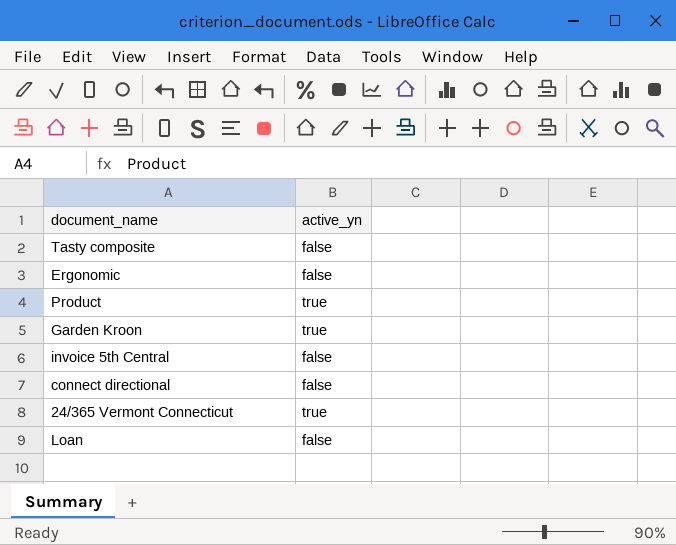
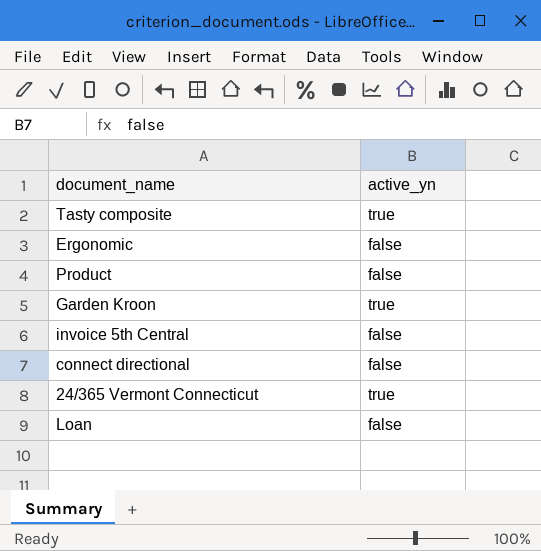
Tasty composite | active_yn: false -> true
Product | active_yn: true -> false

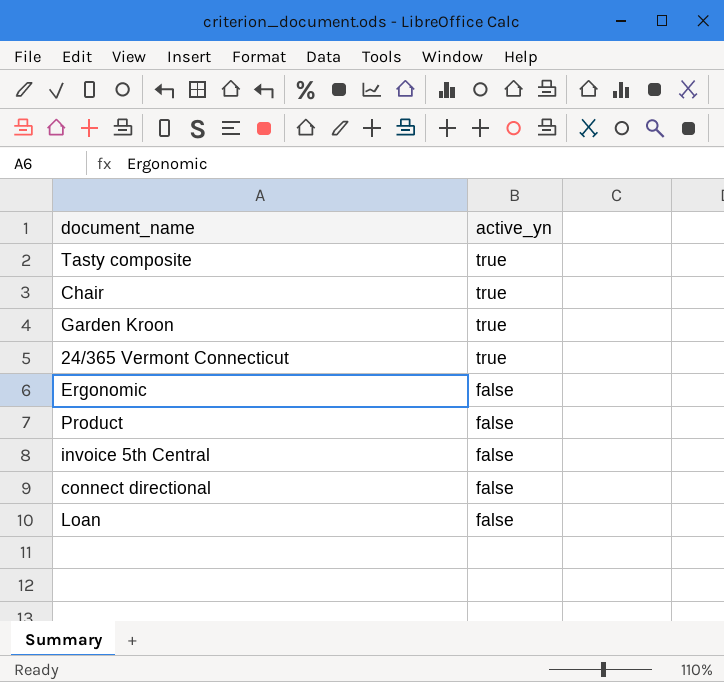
row order: none -> active_yn descending
row Chair: none -> true

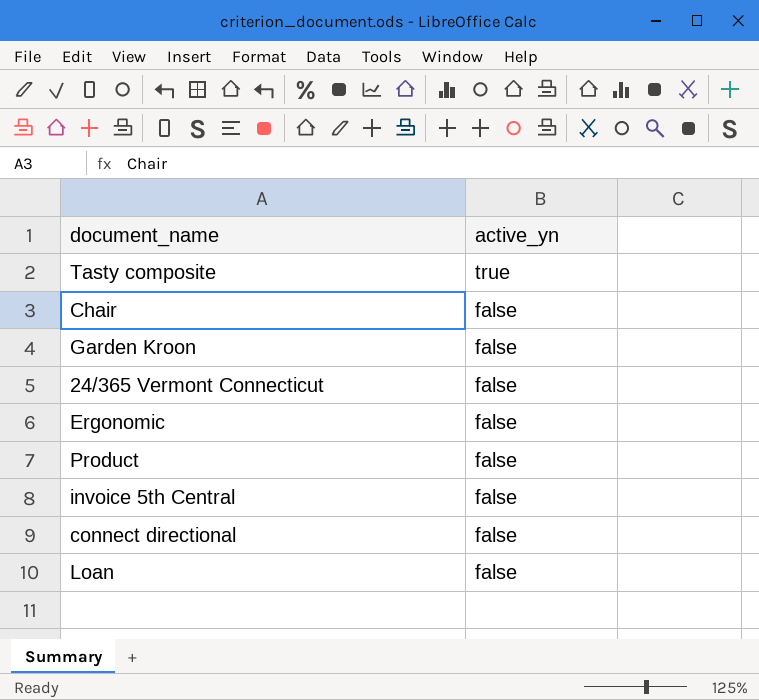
Chair | active_yn: true -> false
Garden Kroon | active_yn: true -> false
24/365 Vermont Connecticut | active_yn: true -> false

